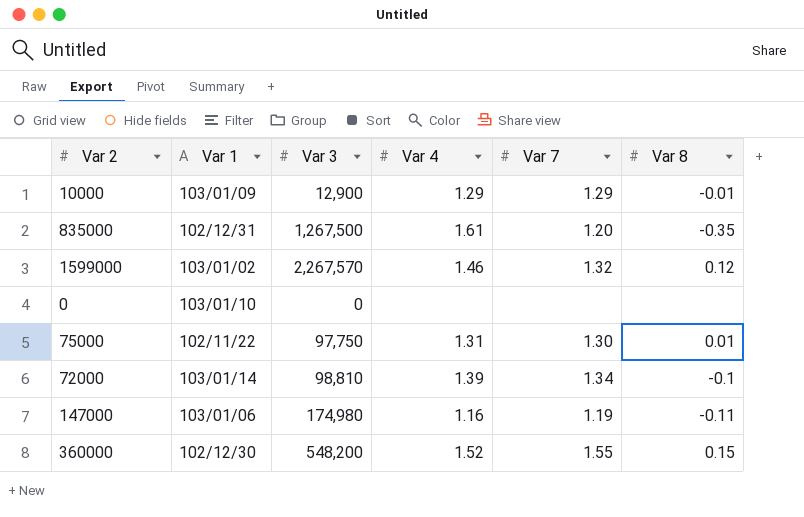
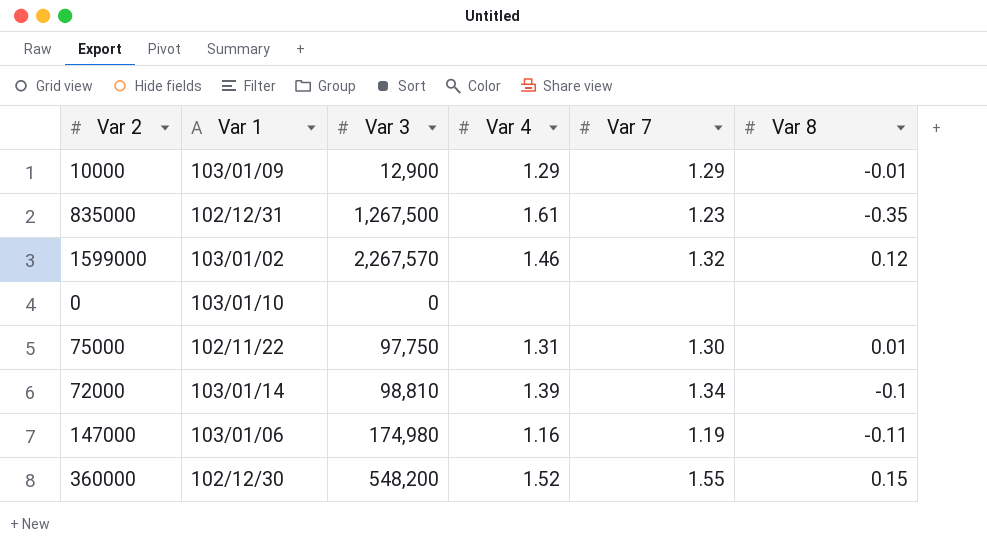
835000 | Var 7: 1.20 -> 1.23

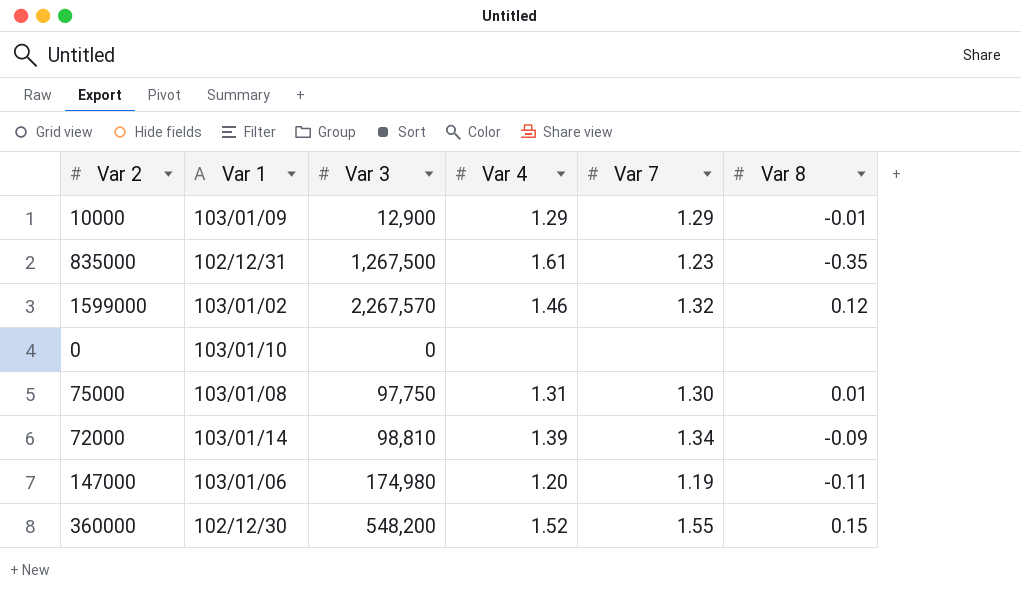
75000 | Var 1: 102/11/22 -> 103/01/08
72000 | Var 8: -0.1 -> -0.09
147000 | Var 4: 1.16 -> 1.20

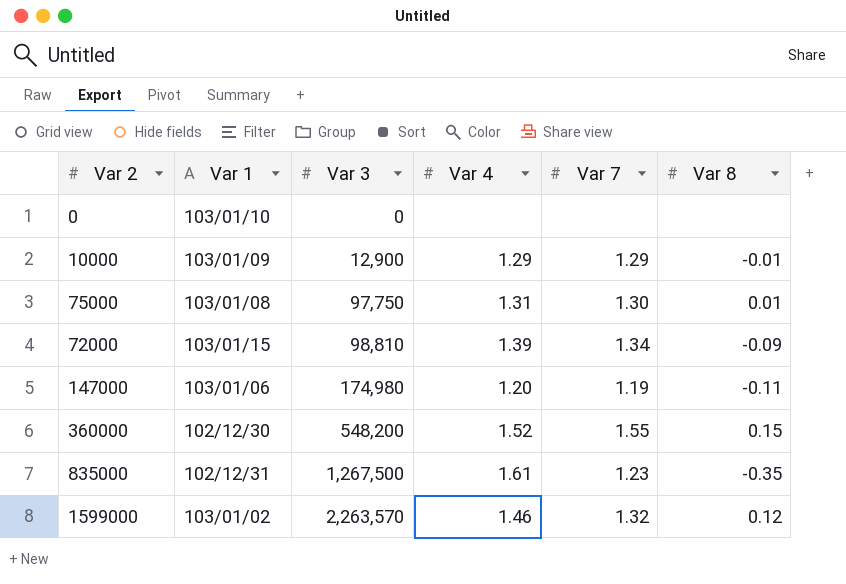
row order: none -> Var 3 ascending
72000 | Var 1: 103/01/14 -> 103/01/15
1599000 | Var 3: 2,267,570 -> 2,263,570

